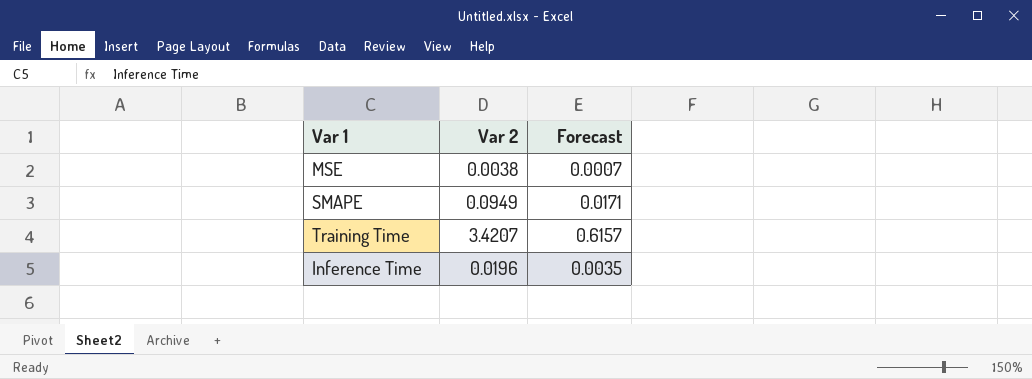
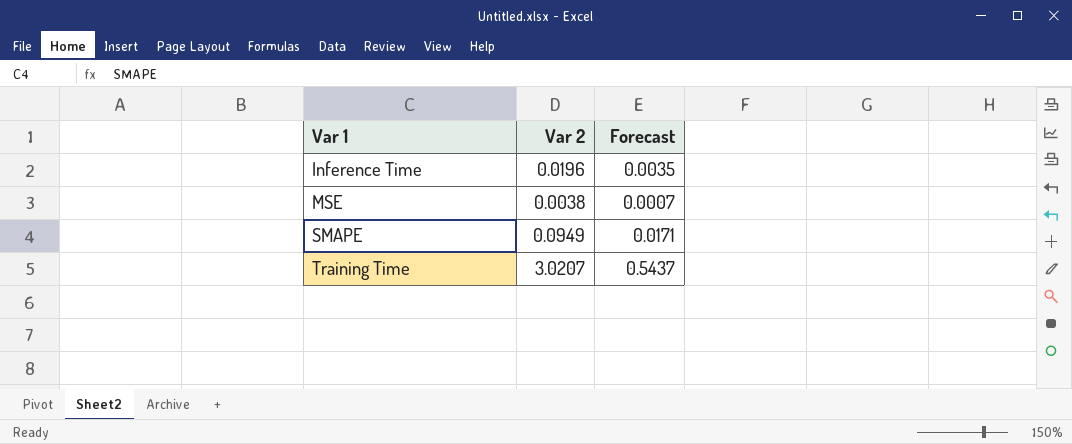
row order: none -> Var 1 ascending
Training Time | Var 2: 3.4207 -> 3.0207
Training Time | Forecast: 0.6157 -> 0.5437

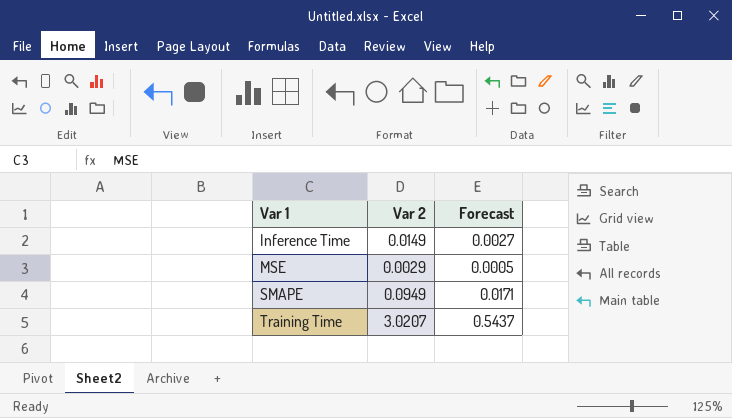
Inference Time | Var 2: 0.0196 -> 0.0149
Inference Time | Forecast: 0.0035 -> 0.0027
MSE | Var 2: 0.0038 -> 0.0029
MSE | Forecast: 0.0007 -> 0.0005

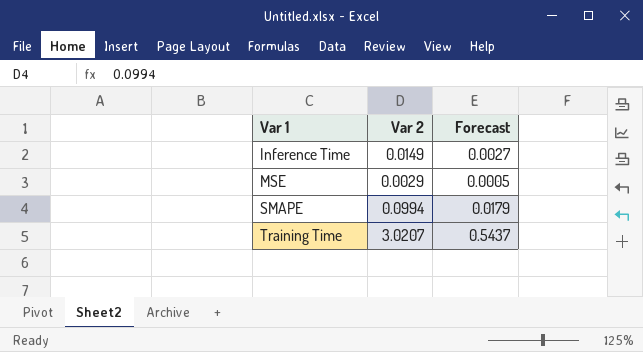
SMAPE | Var 2: 0.0949 -> 0.0994
SMAPE | Forecast: 0.0171 -> 0.0179

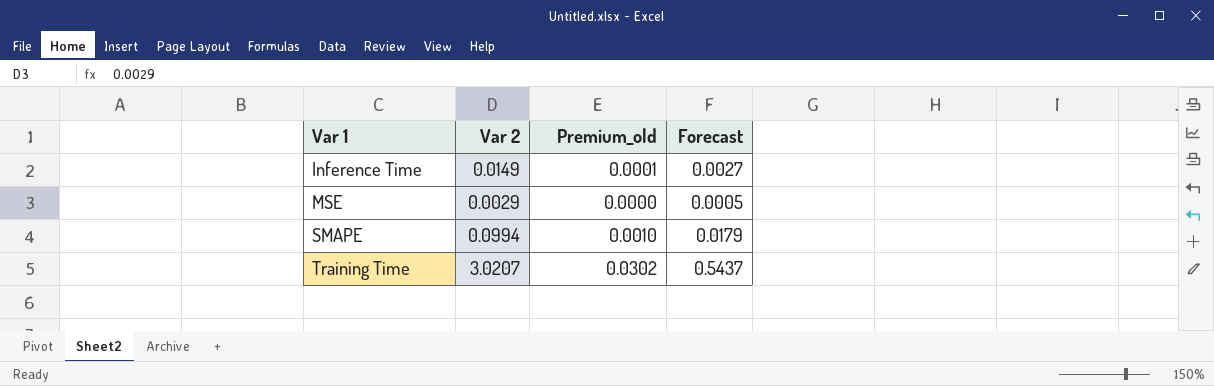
column Premium_old | formula: none -> [Var 2] * 0.01

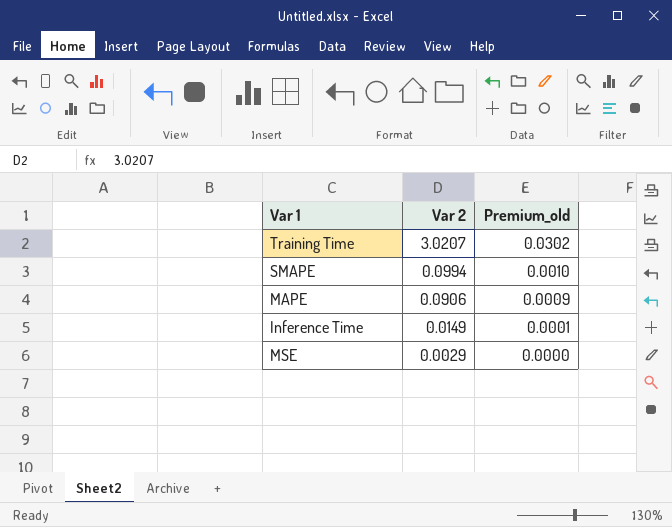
row order: Var 1 ascending -> Var 2 descending
column Forecast | formula: [Var 2] * 0.18 -> none
row MAPE: none -> 0.0906 | 0.0009

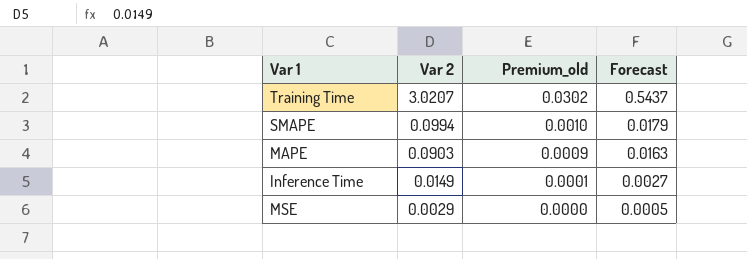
column Forecast | formula: none -> [Var 2] * 0.18
MAPE | Var 2: 0.0906 -> 0.0903

